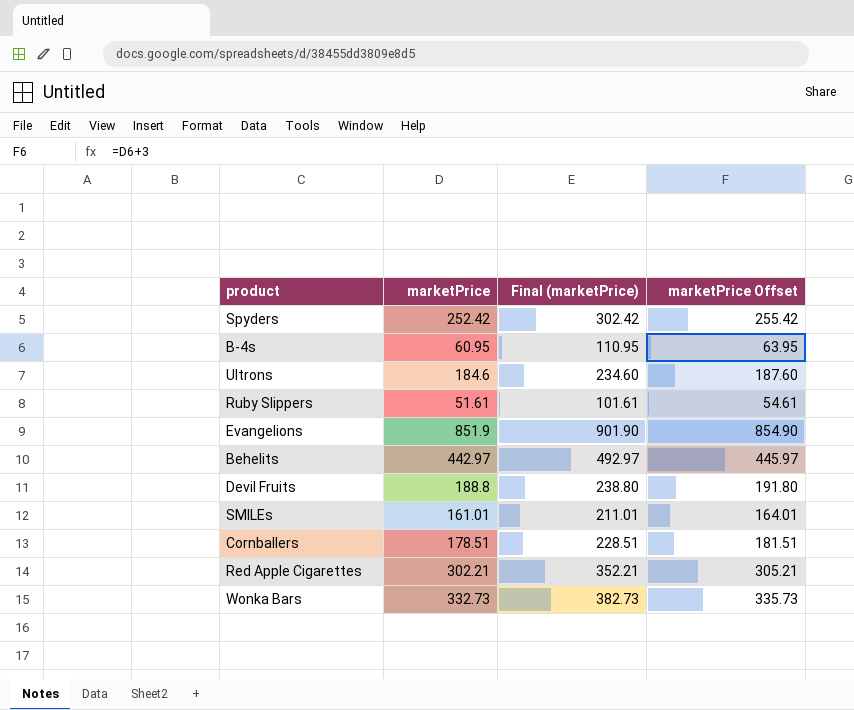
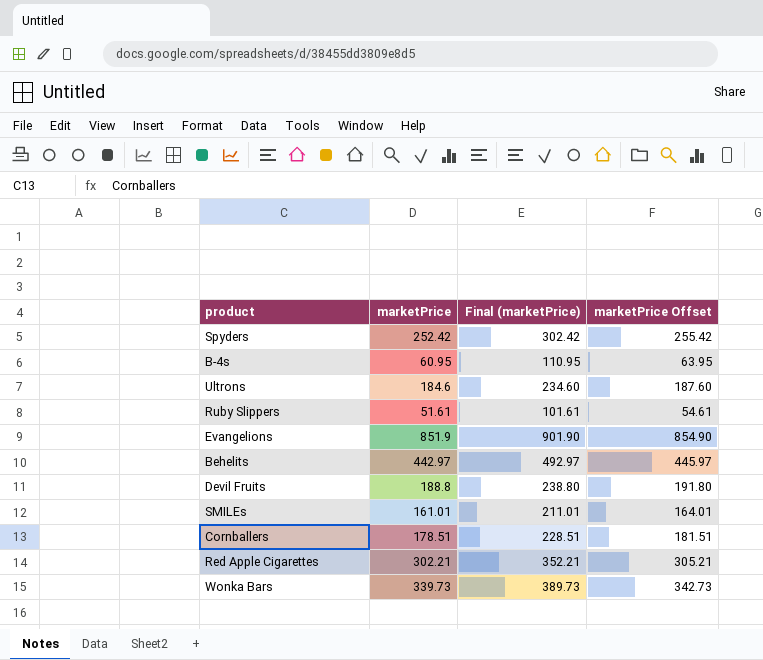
Wonka Bars | marketPrice: 332.73 -> 339.73
Wonka Bars | Final (marketPrice): 382.73 -> 389.73
Wonka Bars | marketPrice Offset: 335.73 -> 342.73

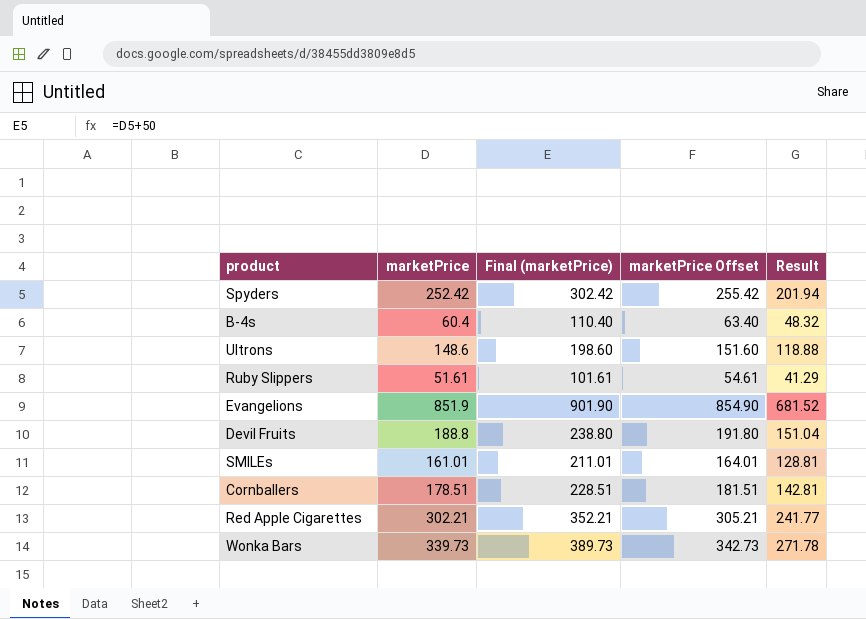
column Result | formula: none -> [marketPrice] * 0.8
row Behelits: 442.97 | 492.97 | 445.97 -> none
B-4s | marketPrice: 60.95 -> 60.4
B-4s | Final (marketPrice): 110.95 -> 110.40
B-4s | marketPrice Offset: 63.95 -> 63.40
Ultrons | marketPrice: 184.6 -> 148.6
Ultrons | Final (marketPrice): 234.60 -> 198.60
Ultrons | marketPrice Offset: 187.60 -> 151.60

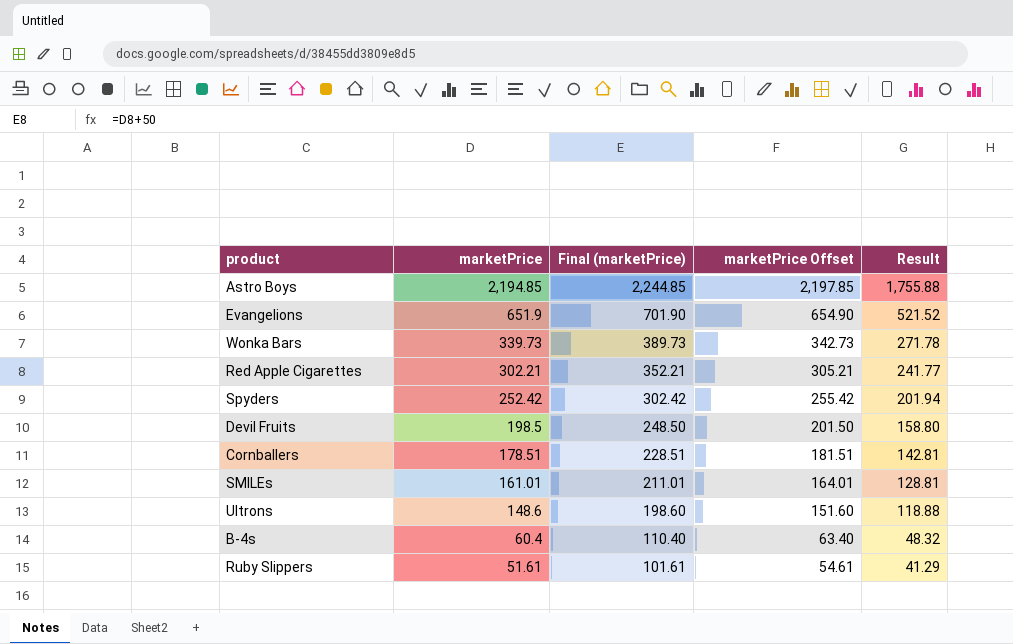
row order: none -> marketPrice descending
row Astro Boys: none -> 2,194.85 | 2,244.85 | 2,197.85 | 1,755.88
Evangelions | marketPrice: 851.9 -> 651.9
Evangelions | Final (marketPrice): 901.90 -> 701.90
Evangelions | marketPrice Offset: 854.90 -> 654.90
Evangelions | Result: 681.52 -> 521.52
Devil Fruits | marketPrice: 188.8 -> 198.5
Devil Fruits | Final (marketPrice): 238.80 -> 248.50
Devil Fruits | marketPrice Offset: 191.80 -> 201.50
Devil Fruits | Result: 151.04 -> 158.80

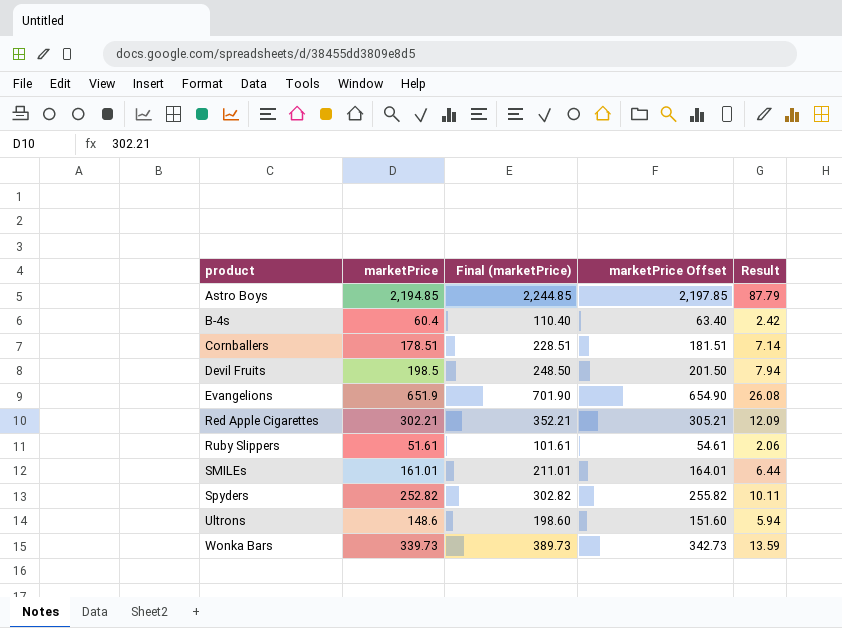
row order: marketPrice descending -> product ascending
column Result | formula: [marketPrice] * 0.8 -> [marketPrice] * 0.04
Spyders | marketPrice: 252.42 -> 252.82
Spyders | Final (marketPrice): 302.42 -> 302.82
Spyders | marketPrice Offset: 255.42 -> 255.82

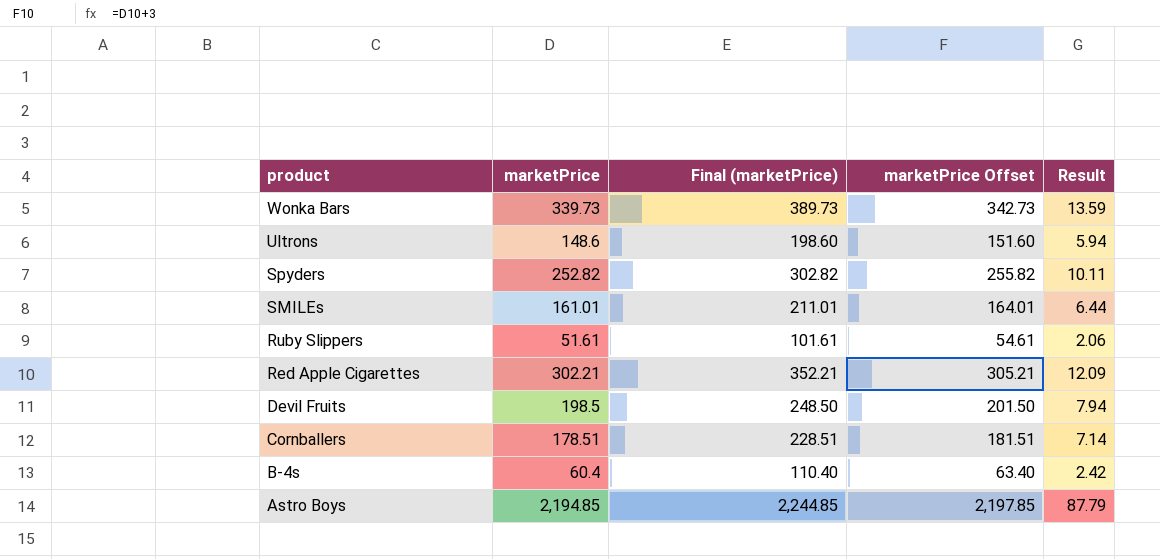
row order: product ascending -> product descending
row Evangelions: 651.9 | 701.90 | 654.90 | 26.08 -> none

